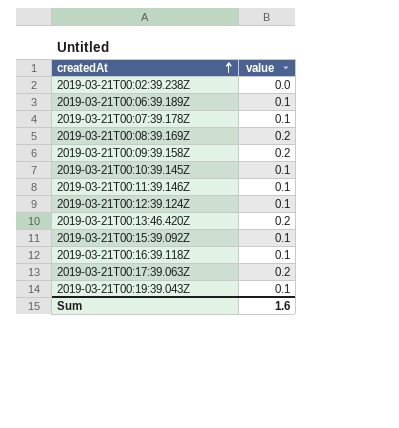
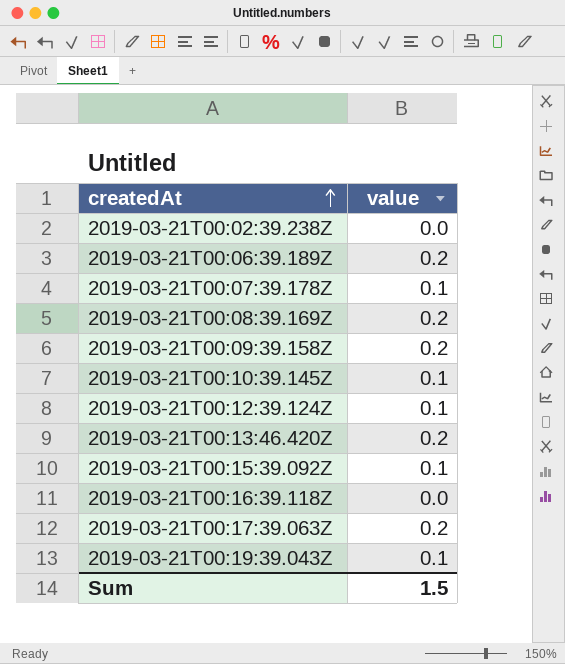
row 2019-03-21T00:11:39.146Z: 0.1 -> none
2019-03-21T00:06:39.189Z | value: 0.1 -> 0.2
2019-03-21T00:16:39.118Z | value: 0.1 -> 0.0
Sum | value: 1.6 -> 1.5

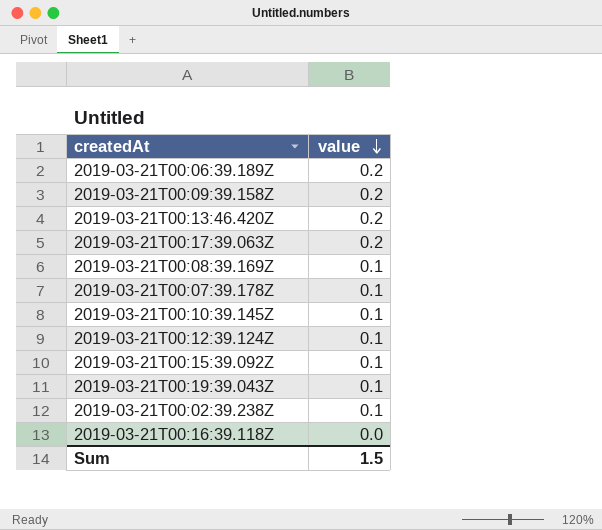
row order: createdAt ascending -> value descending
2019-03-21T00:08:39.169Z | value: 0.2 -> 0.1
2019-03-21T00:02:39.238Z | value: 0.0 -> 0.1

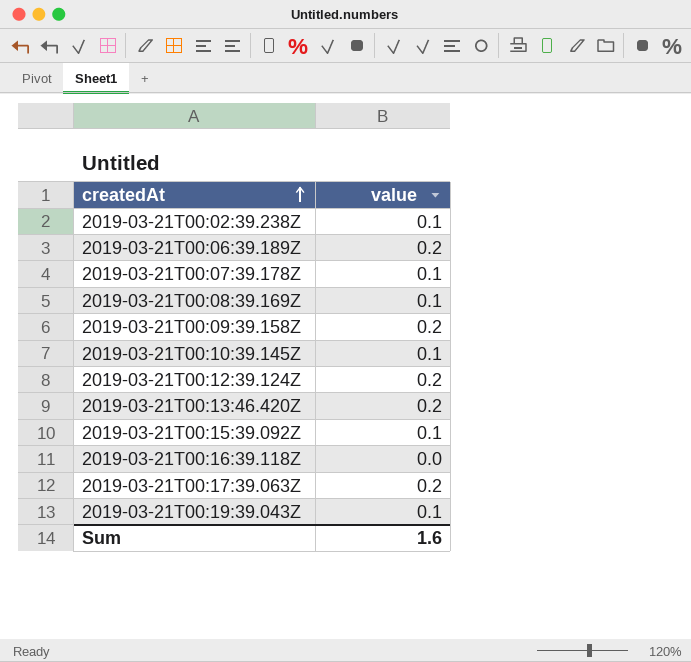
row order: value descending -> createdAt ascending
2019-03-21T00:12:39.124Z | value: 0.1 -> 0.2
Sum | value: 1.5 -> 1.6

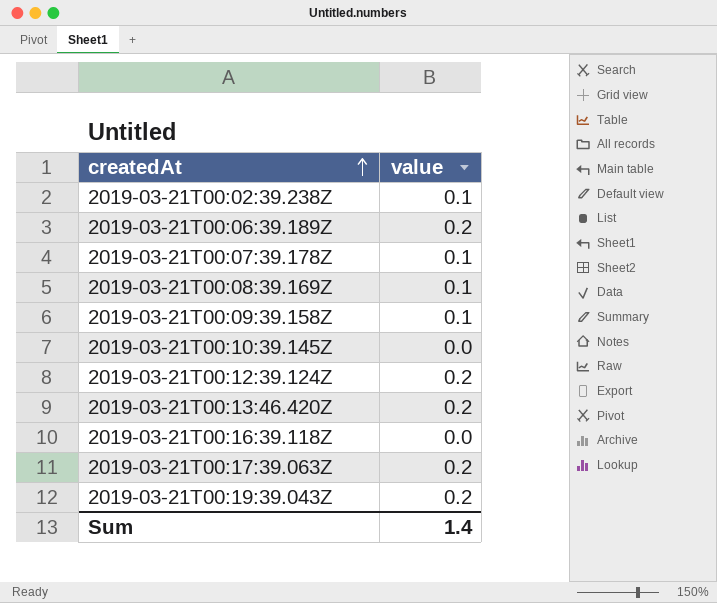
row 2019-03-21T00:15:39.092Z: 0.1 -> none
2019-03-21T00:09:39.158Z | value: 0.2 -> 0.1
2019-03-21T00:10:39.145Z | value: 0.1 -> 0.0
2019-03-21T00:19:39.043Z | value: 0.1 -> 0.2
Sum | value: 1.6 -> 1.4

